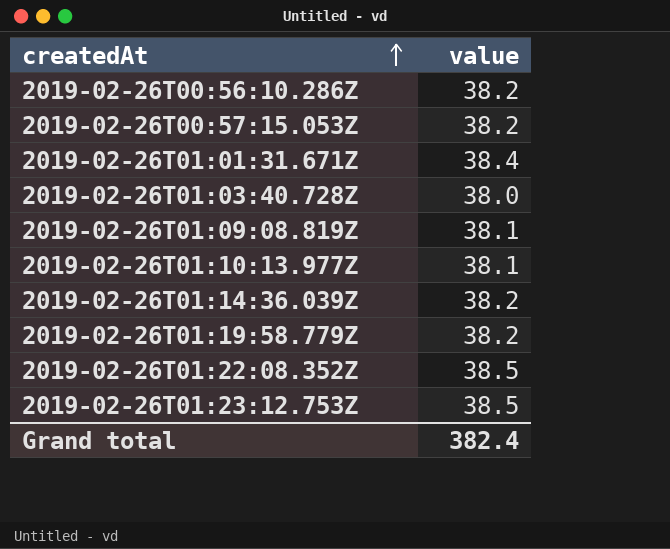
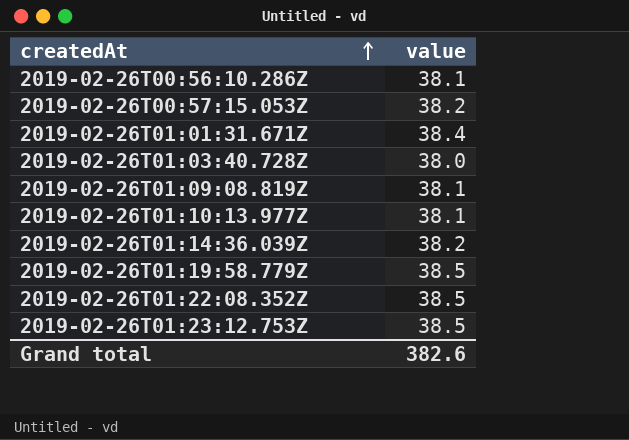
2019-02-26T00:56:10.286Z | value: 38.2 -> 38.1
2019-02-26T01:19:58.779Z | value: 38.2 -> 38.5
Grand total | value: 382.4 -> 382.6

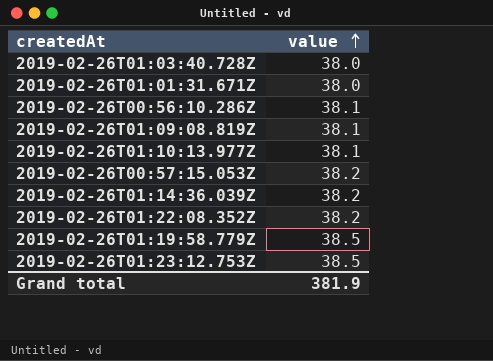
row order: createdAt ascending -> value ascending
2019-02-26T01:01:31.671Z | value: 38.4 -> 38.0
2019-02-26T01:22:08.352Z | value: 38.5 -> 38.2
Grand total | value: 382.6 -> 381.9

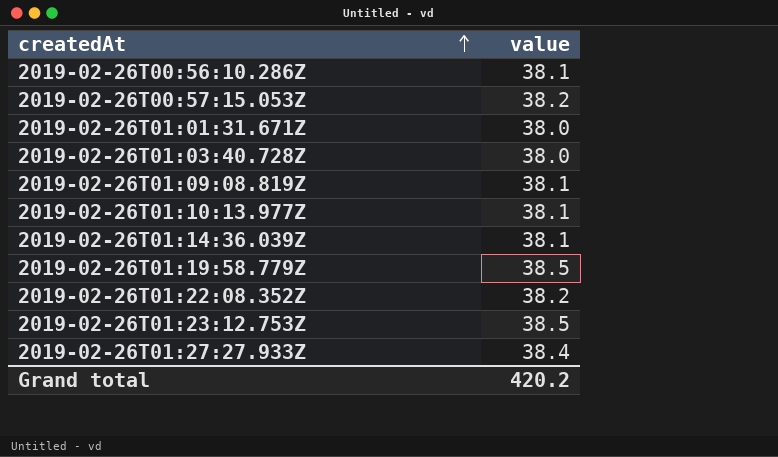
row order: value ascending -> createdAt ascending
2019-02-26T01:14:36.039Z | value: 38.2 -> 38.1
row 2019-02-26T01:27:27.933Z: none -> 38.4
Grand total | value: 381.9 -> 420.2

